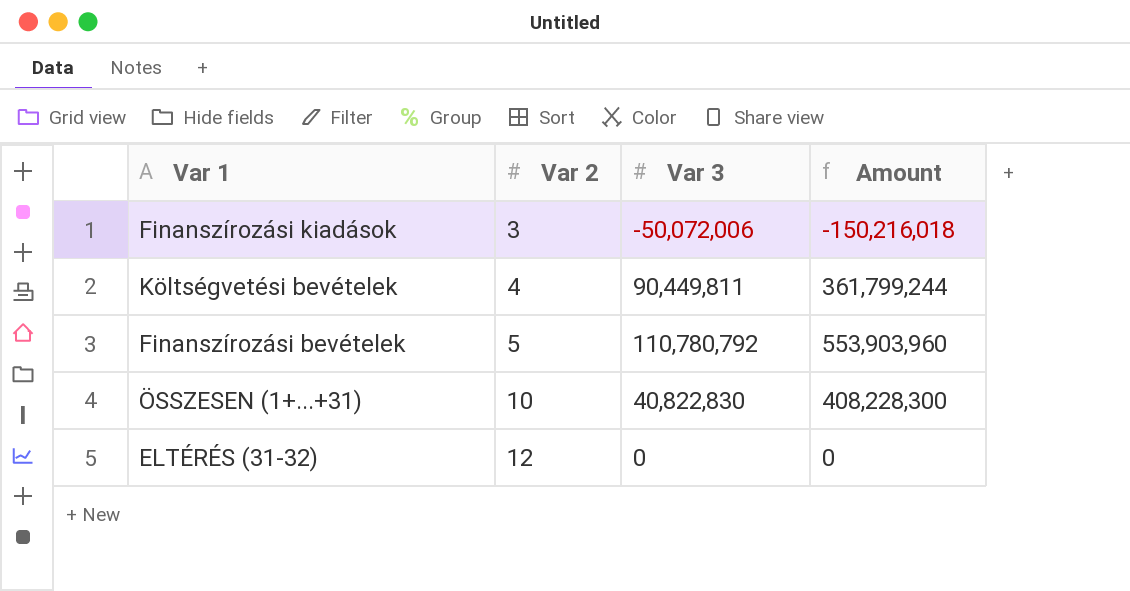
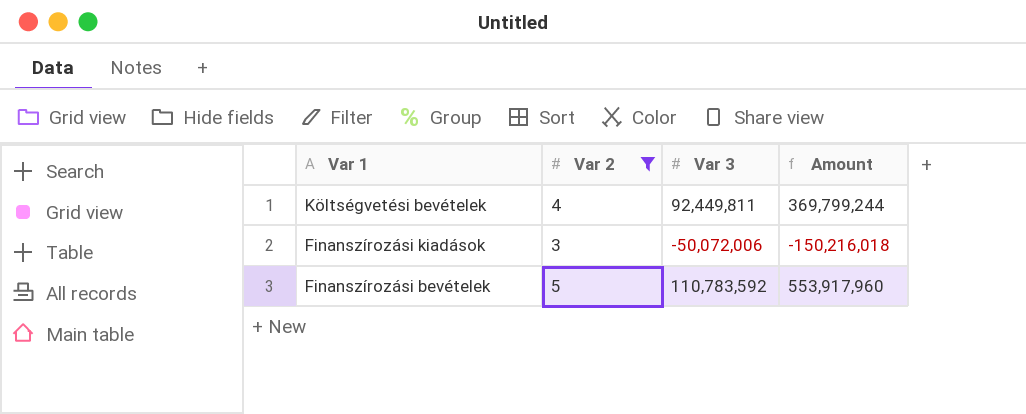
filter: none -> Var 2 <= 5
row order: Var 2 ascending -> Var 1 descending
Költségvetési bevételek | Var 3: 90,449,811 -> 92,449,811
Költségvetési bevételek | Amount: 361,799,244 -> 369,799,244
Finanszírozási bevételek | Var 3: 110,780,792 -> 110,783,592
Finanszírozási bevételek | Amount: 553,903,960 -> 553,917,960

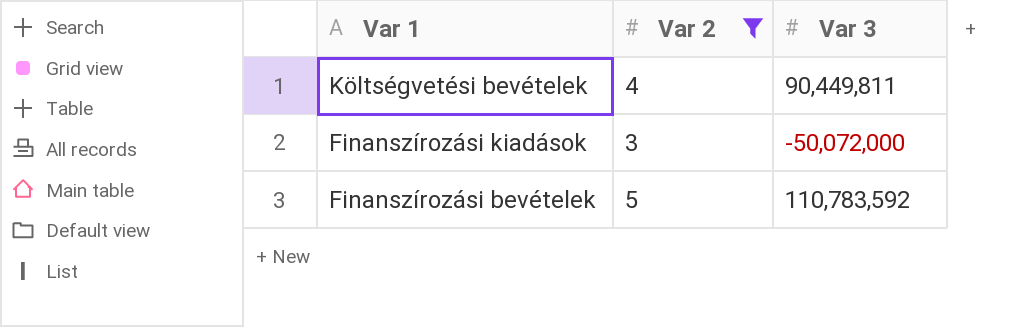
column Amount | formula: [Var 2] * [Var 3] -> none
Költségvetési bevételek | Var 3: 92,449,811 -> 90,449,811
Finanszírozási kiadások | Var 3: -50,072,006 -> -50,072,000

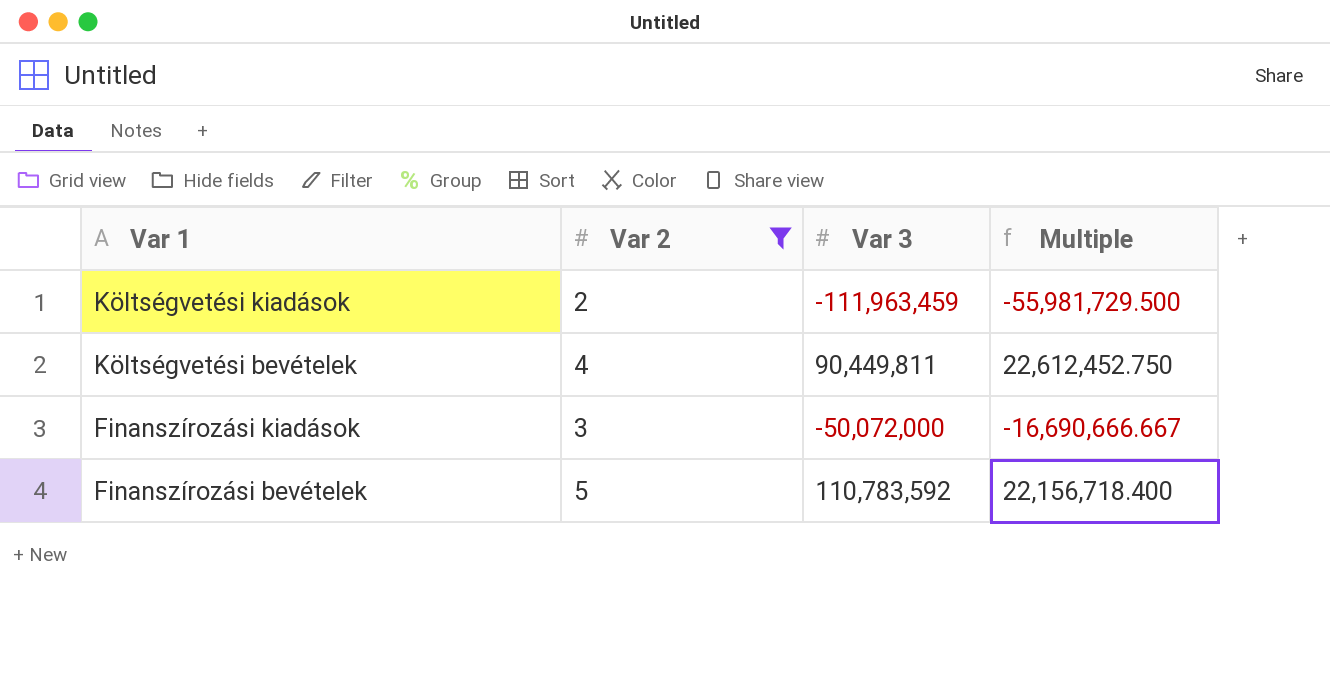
column Multiple | formula: none -> [Var 3] / [Var 2]
row Költségvetési kiadások: none -> 2 | -111,963,459 | -55,981,729.500

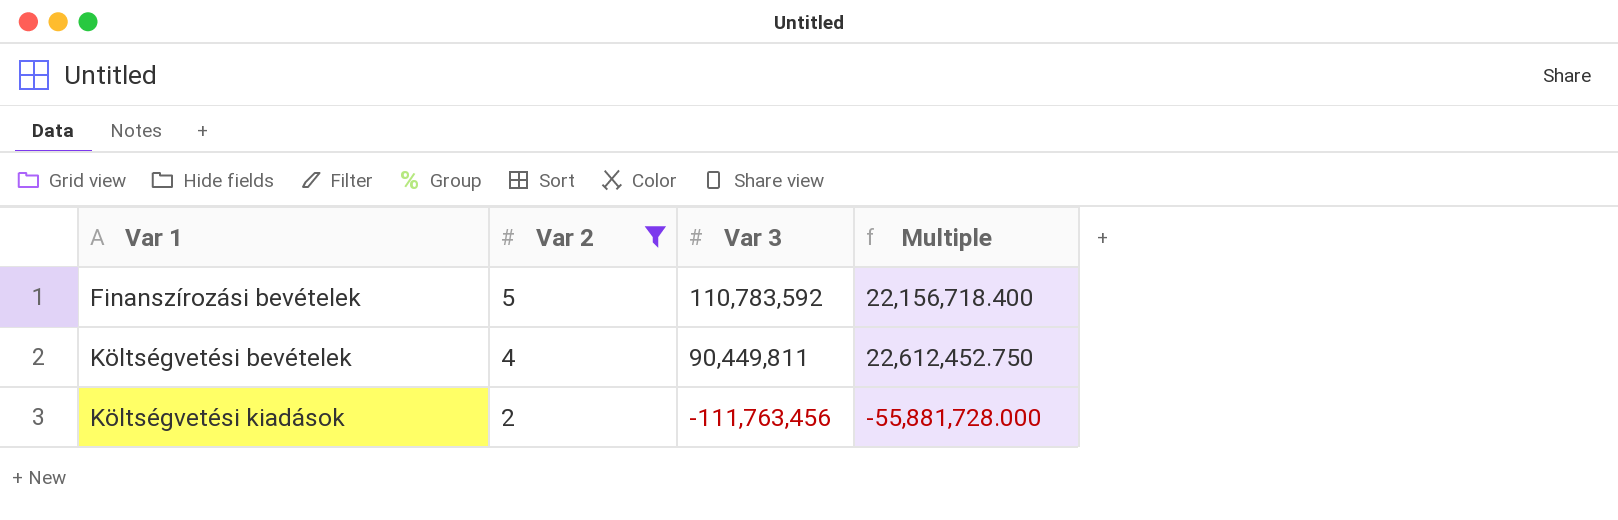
row order: Var 1 descending -> Var 1 ascending
row Finanszírozási kiadások: 3 | -50,072,000 | -16,690,666.667 -> none
Költségvetési kiadások | Var 3: -111,963,459 -> -111,763,456
Költségvetési kiadások | Multiple: -55,981,729.500 -> -55,881,728.000

